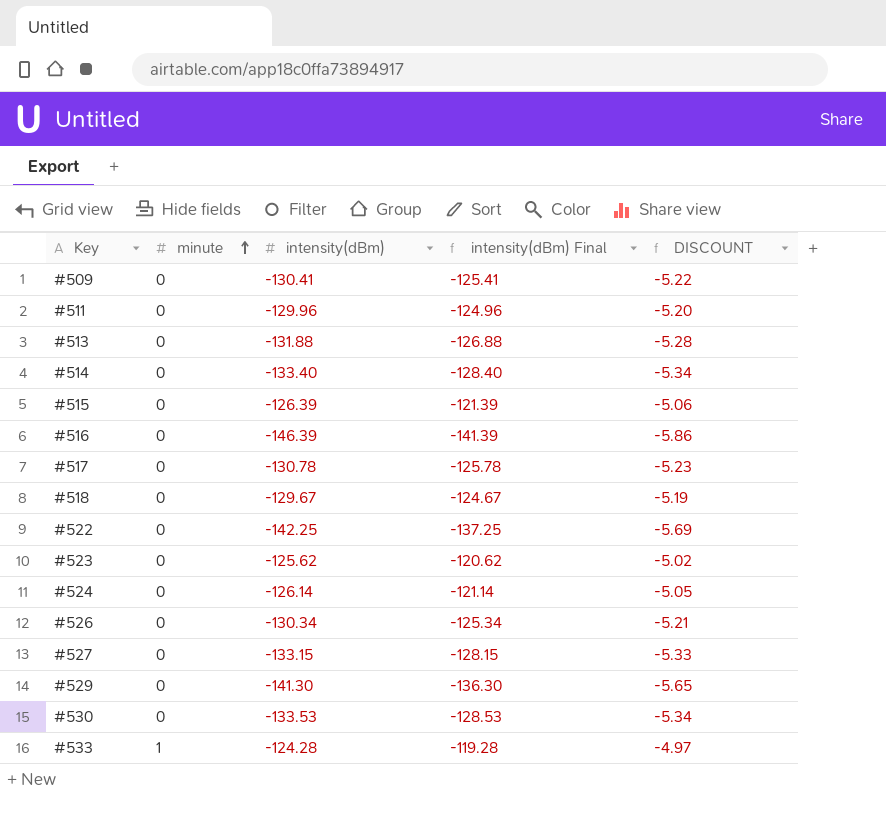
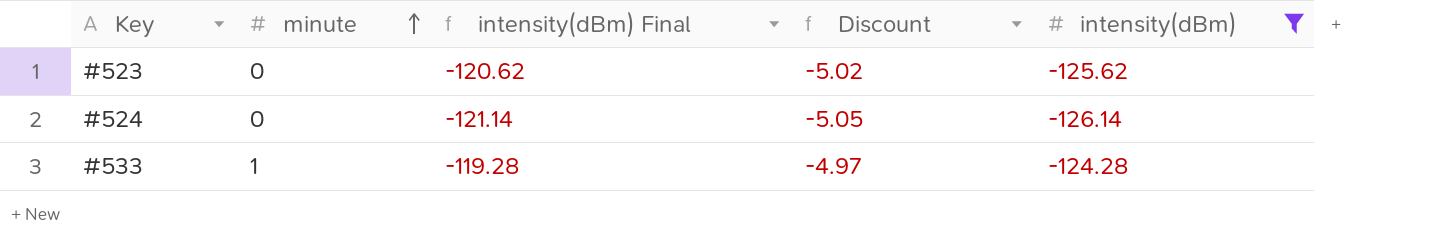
filter: none -> intensity(dBm) >= -126.14
column name: DISCOUNT -> Discount
column intensity(dBm) | position: 3 -> 5

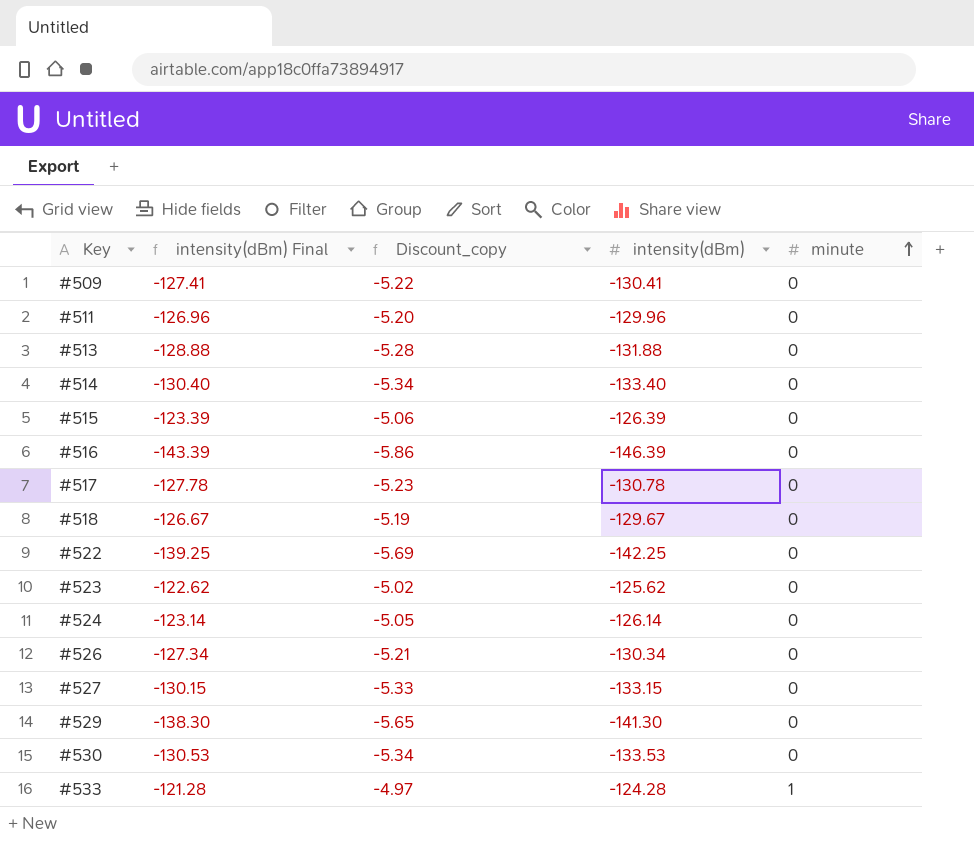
filter: intensity(dBm) >= -126.14 -> none
column intensity(dBm) Final | formula: [intensity(dBm)] + 5 -> [intensity(dBm)] + 3
column name: Discount -> Discount_copy
column minute | position: 2 -> 5

